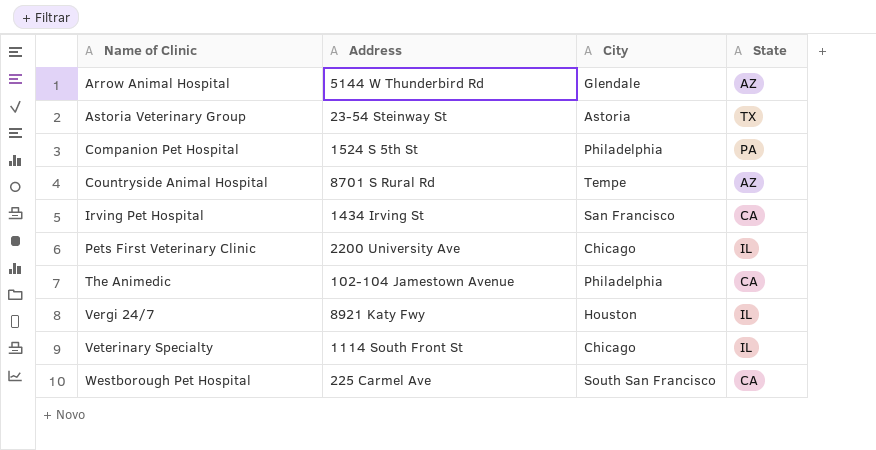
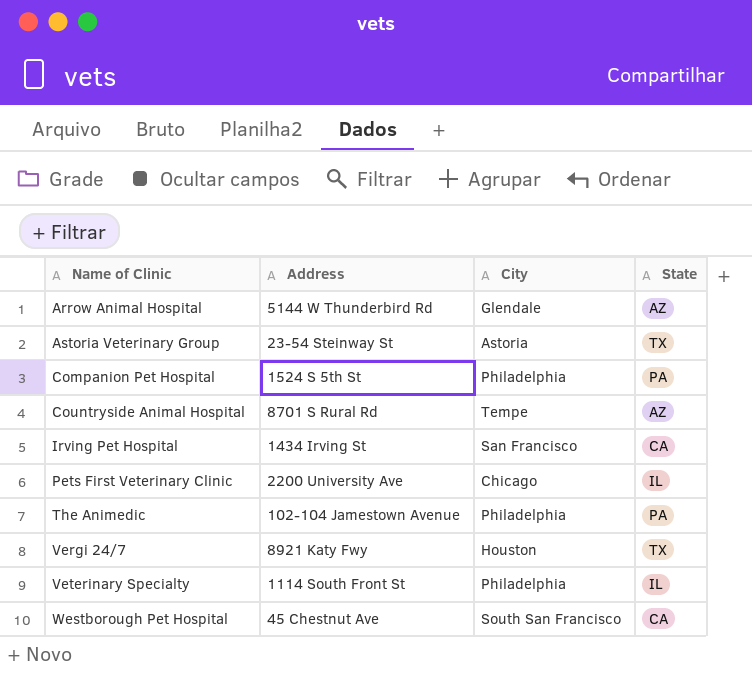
The Animedic | State: CA -> PA
Vergi 24/7 | State: IL -> TX
Veterinary Specialty | City: Chicago -> Philadelphia
Westborough Pet Hospital | Address: 225 Carmel Ave -> 45 Chestnut Ave

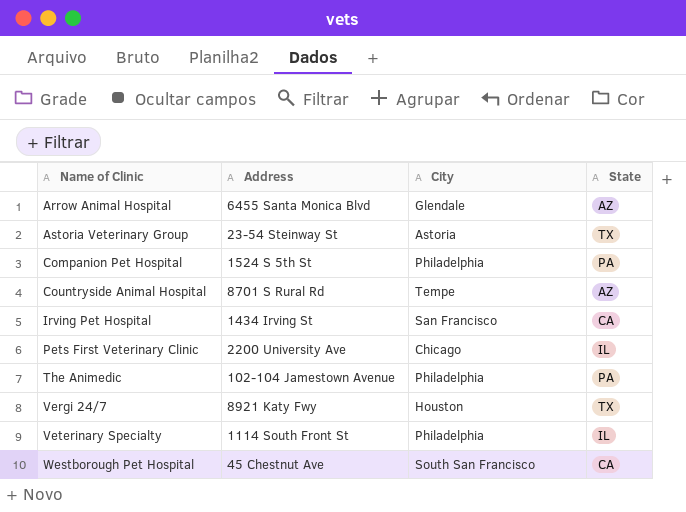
Arrow Animal Hospital | Address: 5144 W Thunderbird Rd -> 6455 Santa Monica Blvd

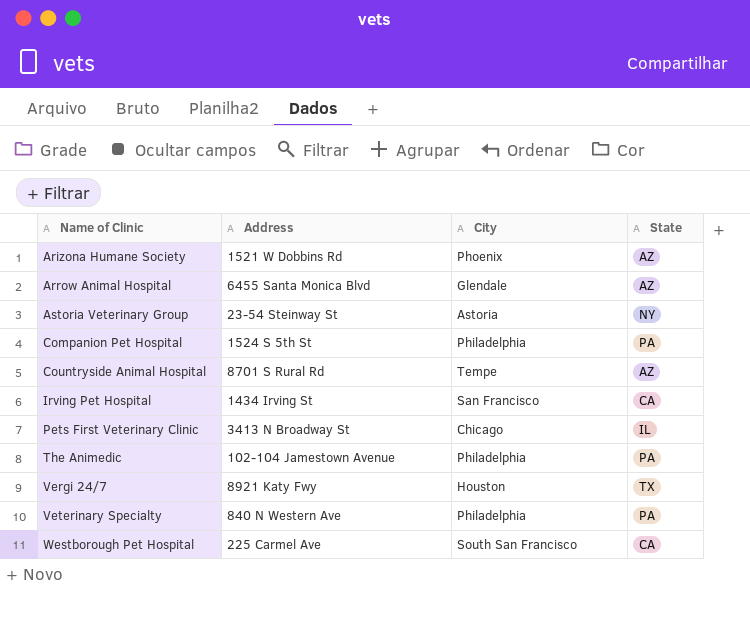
row Arizona Humane Society: none -> 1521 W Dobbins Rd | Phoenix | AZ
Astoria Veterinary Group | State: TX -> NY
Pets First Veterinary Clinic | Address: 2200 University Ave -> 3413 N Broadway St
Veterinary Specialty | Address: 1114 South Front St -> 840 N Western Ave
Veterinary Specialty | State: IL -> PA
Westborough Pet Hospital | Address: 45 Chestnut Ave -> 225 Carmel Ave

